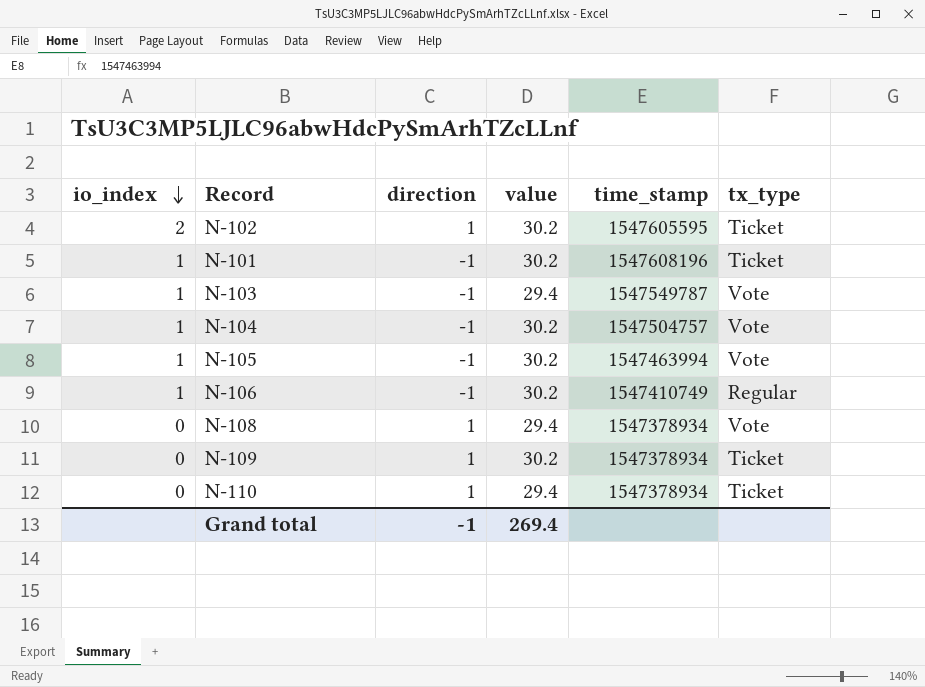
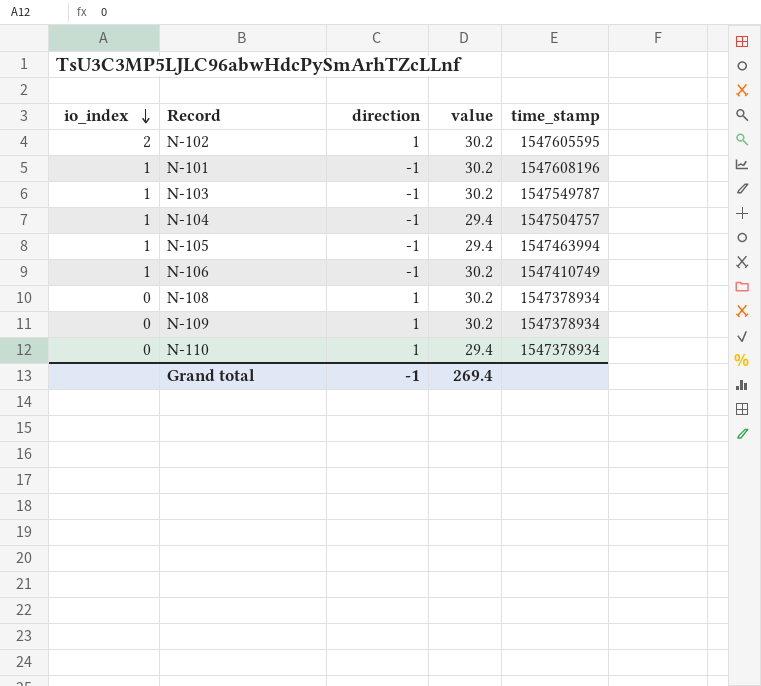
column tx_type | position: 6 -> none
N-103 | value: 29.4 -> 30.2
N-104 | value: 30.2 -> 29.4
N-105 | value: 30.2 -> 29.4
N-108 | value: 29.4 -> 30.2

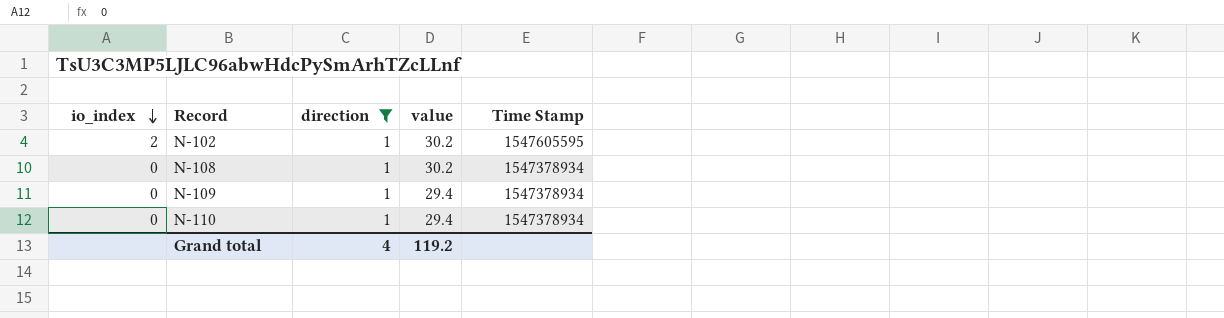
filter: none -> direction = 1
column name: time_stamp -> Time Stamp
N-109 | value: 30.2 -> 29.4
Grand total | direction: -1 -> 4
Grand total | value: 269.4 -> 119.2

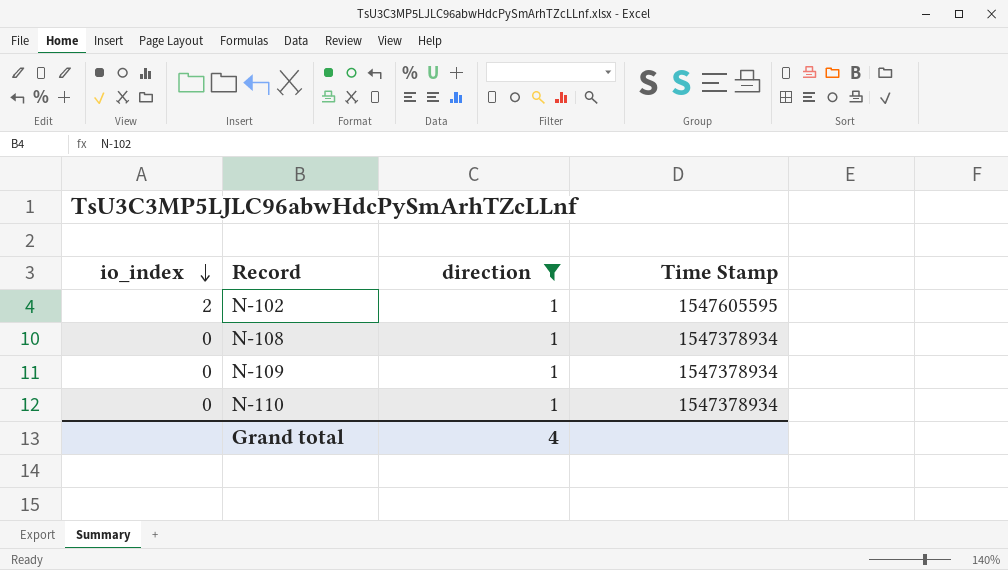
column value | position: 4 -> none

